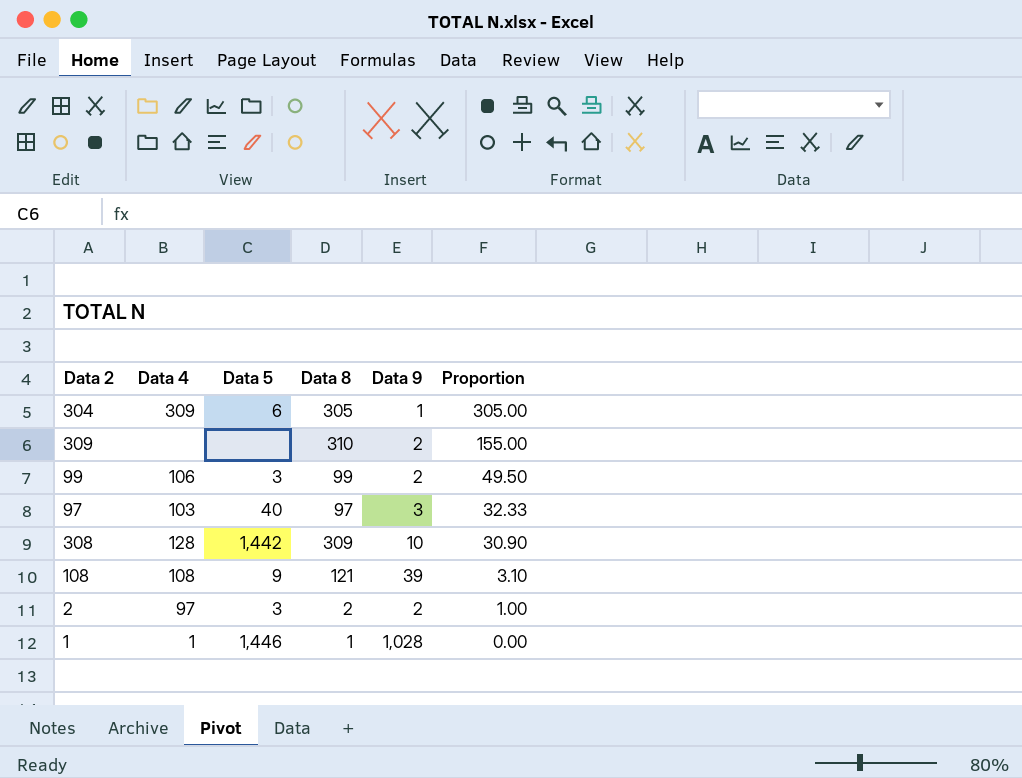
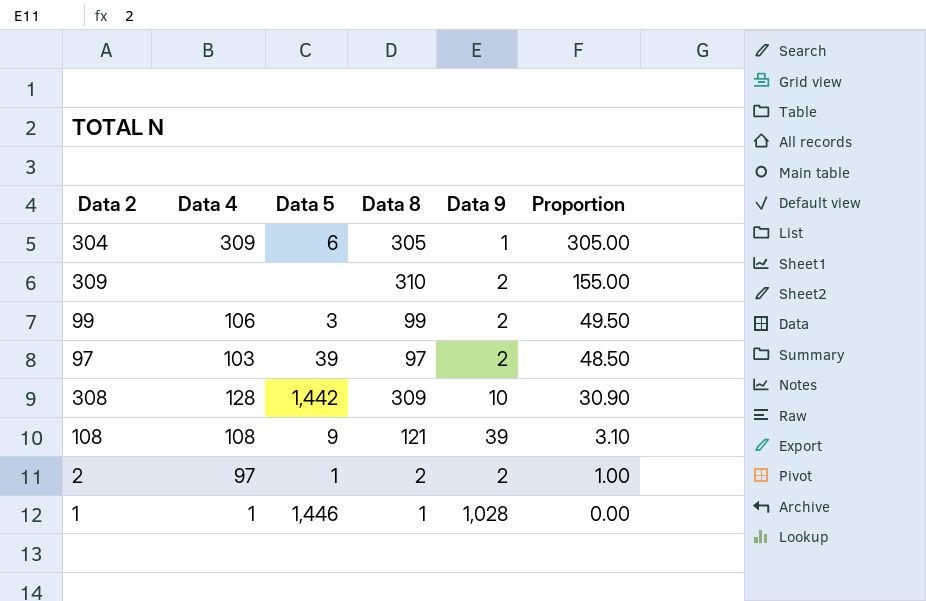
97 | Data 5: 40 -> 39
97 | Data 9: 3 -> 2
97 | Proportion: 32.33 -> 48.50
2 | Data 5: 3 -> 1

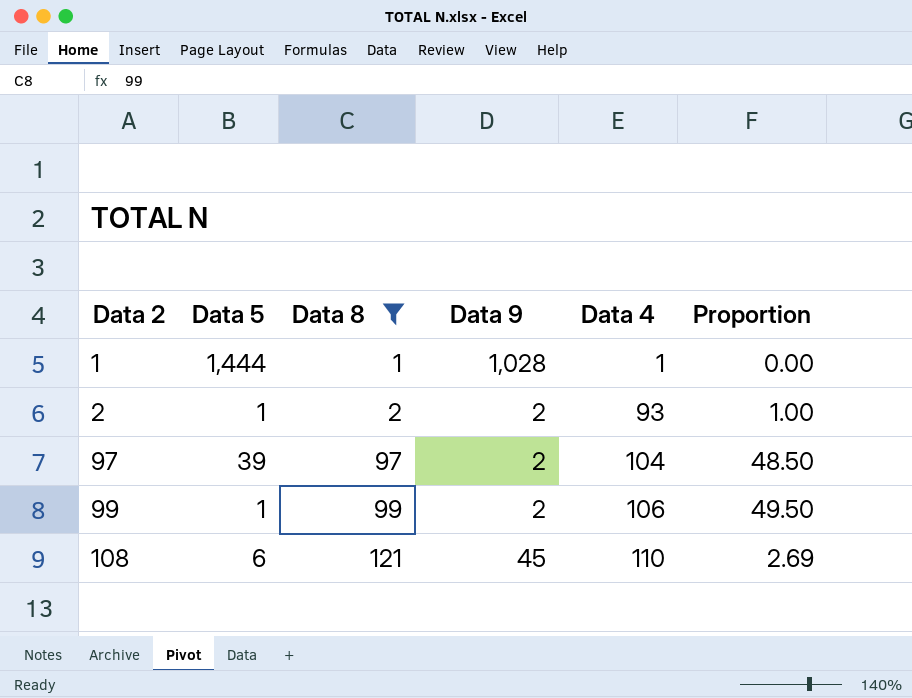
filter: none -> Data 8 <= 121
row order: Proportion descending -> Data 2 ascending
column Data 4 | position: 2 -> 5
1 | Data 5: 1,446 -> 1,444
2 | Data 4: 97 -> 93
97 | Data 4: 103 -> 104
99 | Data 5: 3 -> 1
108 | Data 5: 9 -> 6
108 | Data 9: 39 -> 45
108 | Data 4: 108 -> 110
108 | Proportion: 3.10 -> 2.69

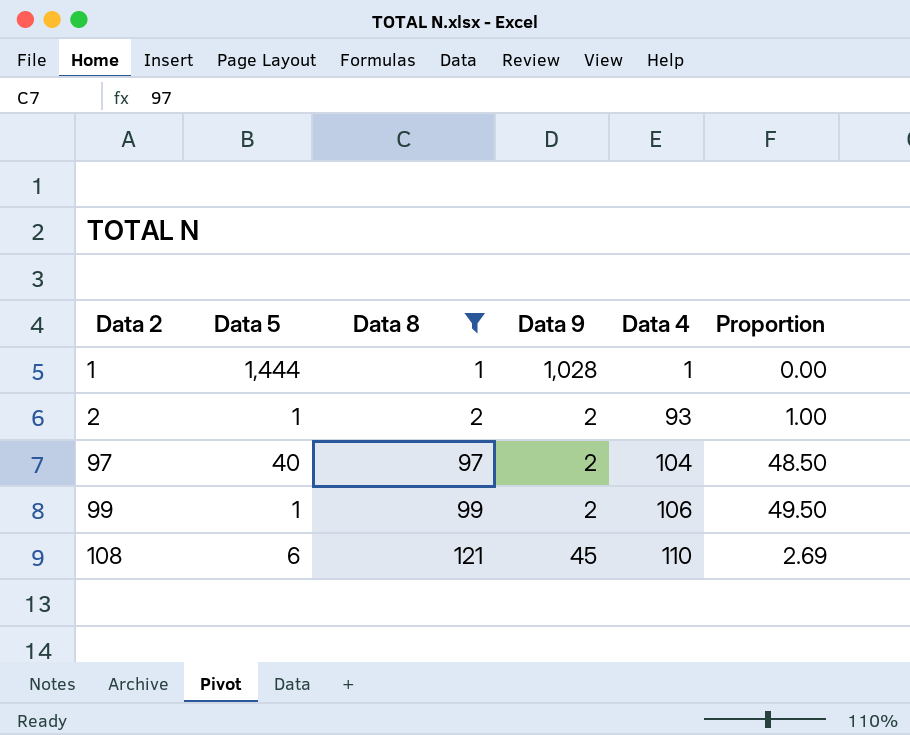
97 | Data 5: 39 -> 40

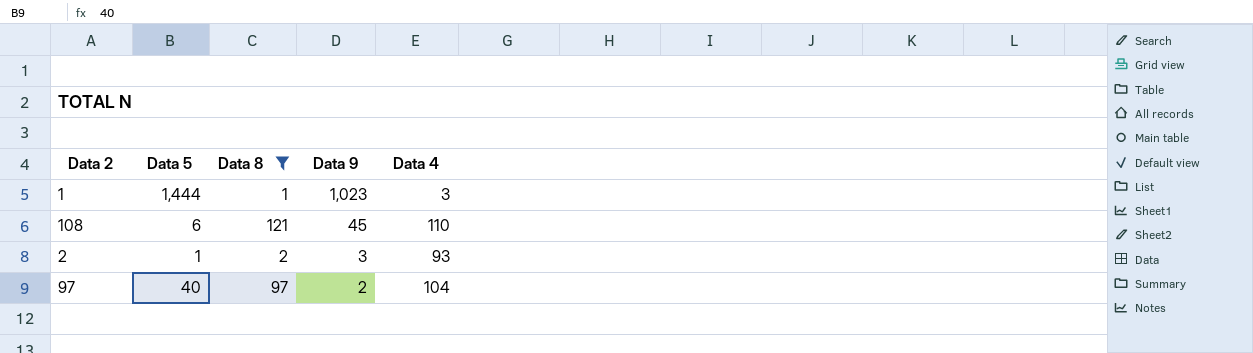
row order: Data 2 ascending -> Data 9 descending
column Proportion | formula: [Data 8] / [Data 9] -> none
row 99: 1 | 99 | 2 | 106 | 49.50 -> none
1 | Data 9: 1,028 -> 1,023
1 | Data 4: 1 -> 3
2 | Data 9: 2 -> 3

